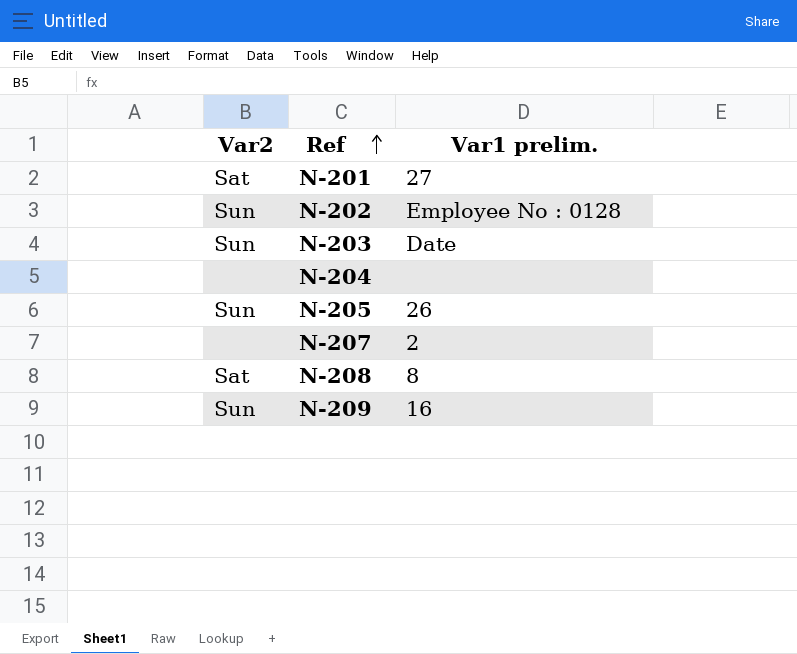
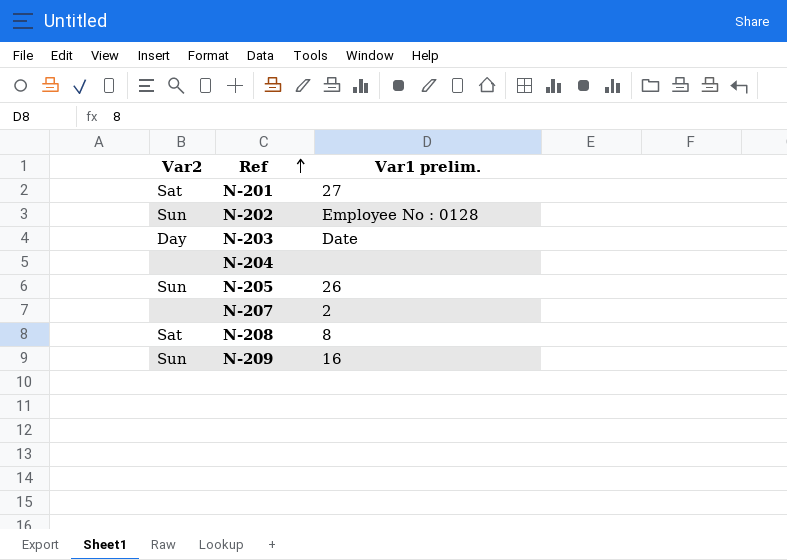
N-203 | Var2: Sun -> Day

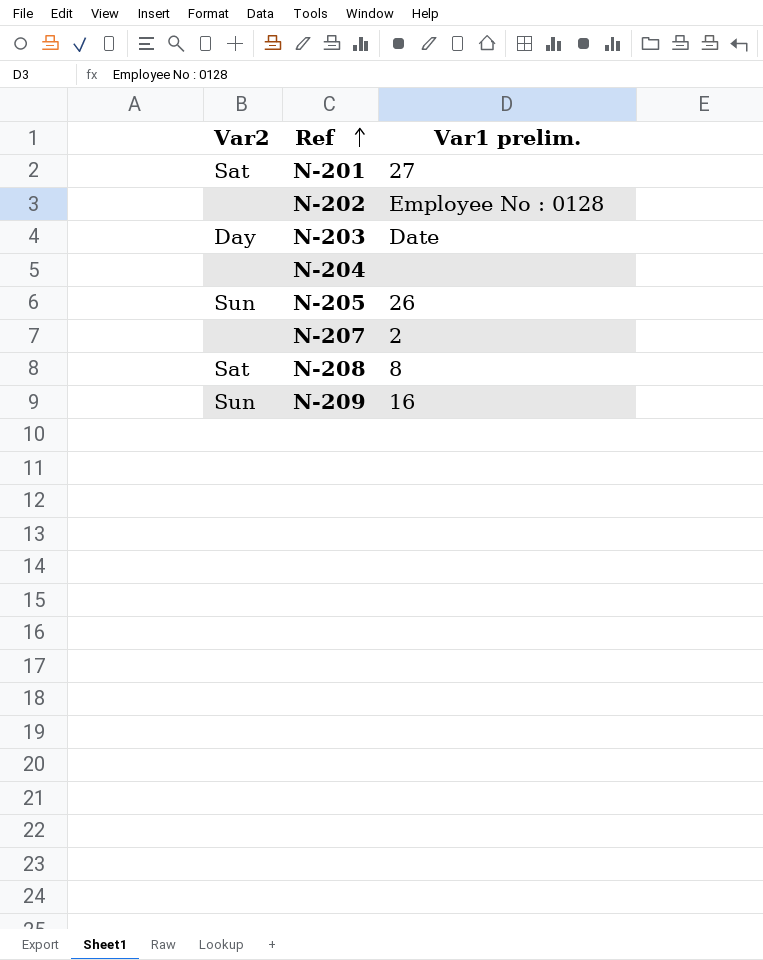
N-202 | Var2: Sun -> none

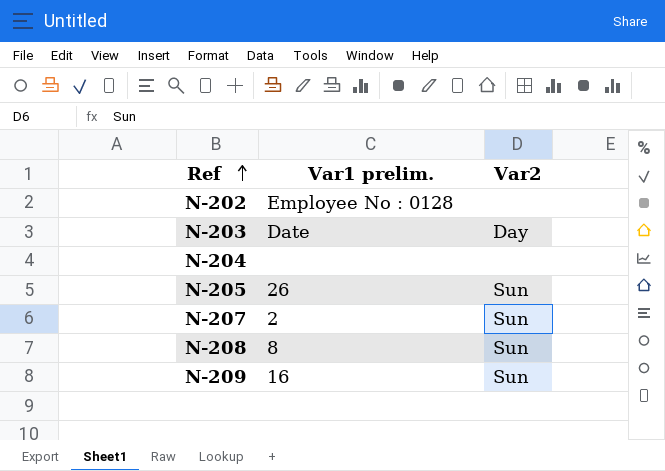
column Var2 | position: 1 -> 3
row N-201: Sat | 27 -> none
N-207 | Var2: none -> Sun
N-208 | Var2: Sat -> Sun

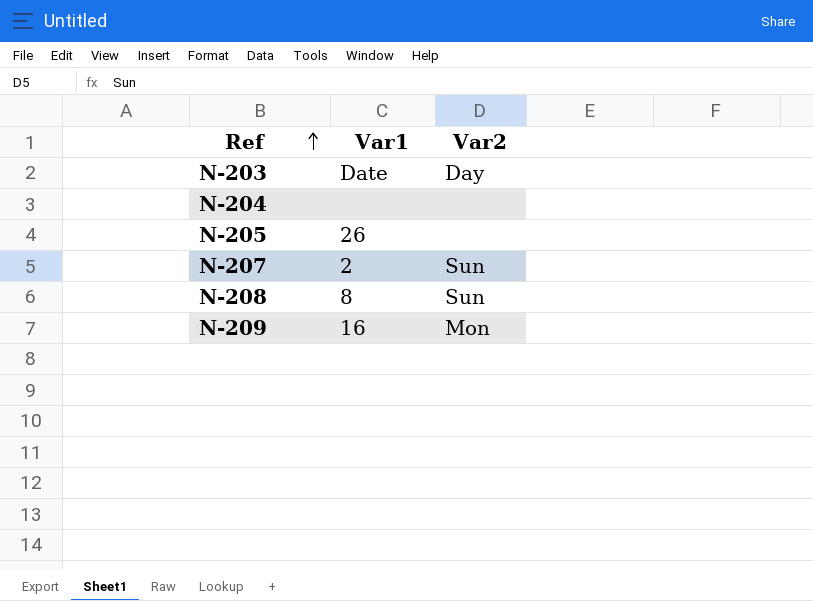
column name: Var1 prelim. -> Var1
row N-202: Employee No : 0128 | none -> none
N-205 | Var2: Sun -> none
N-209 | Var2: Sun -> Mon

